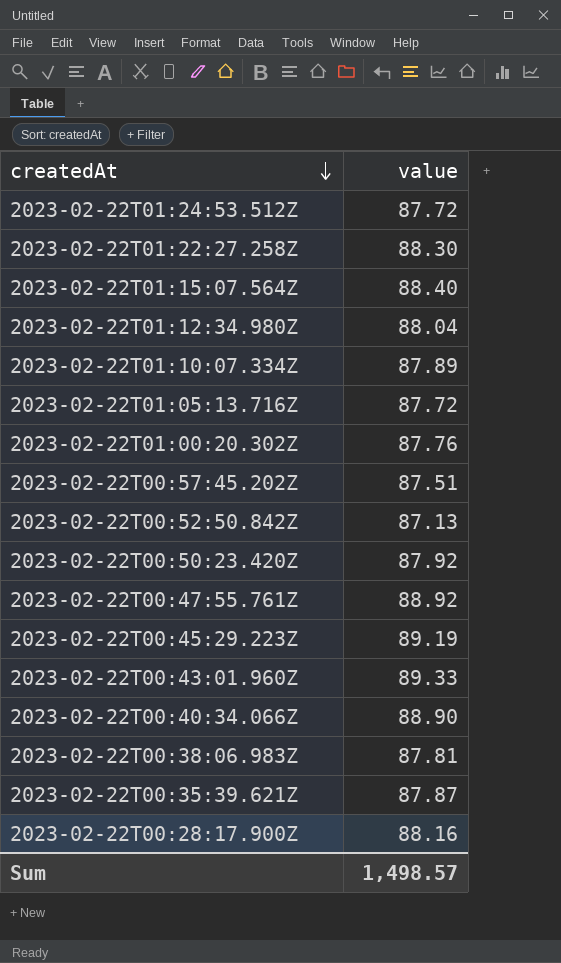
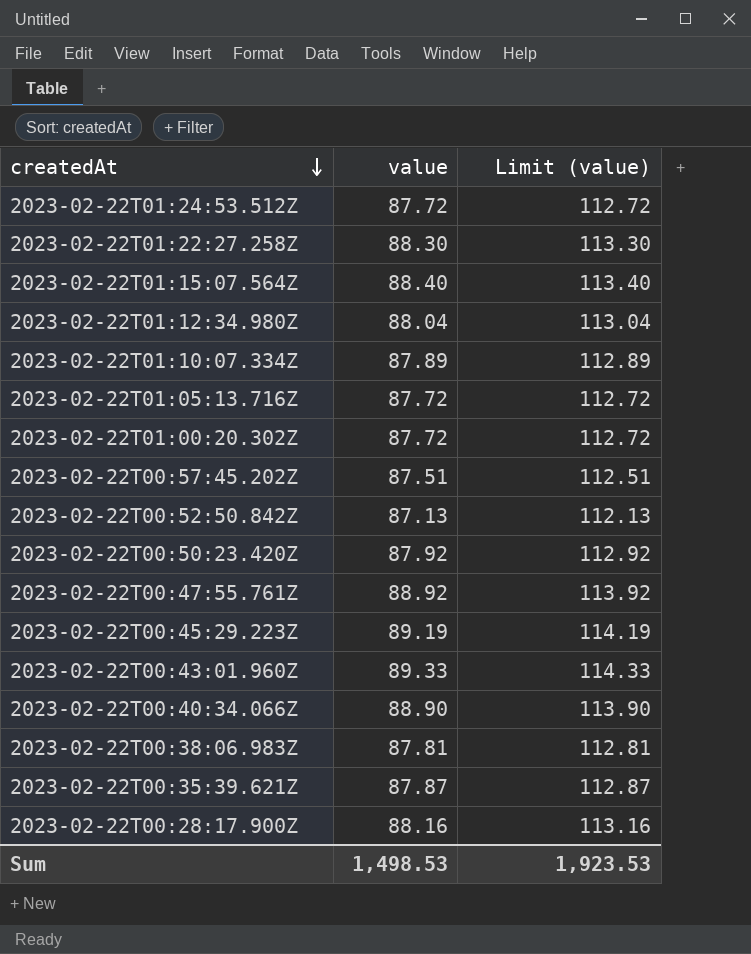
column Limit (value) | formula: none -> [value] + 25
2023-02-22T01:00:20.302Z | value: 87.76 -> 87.72
Sum | value: 1,498.57 -> 1,498.53

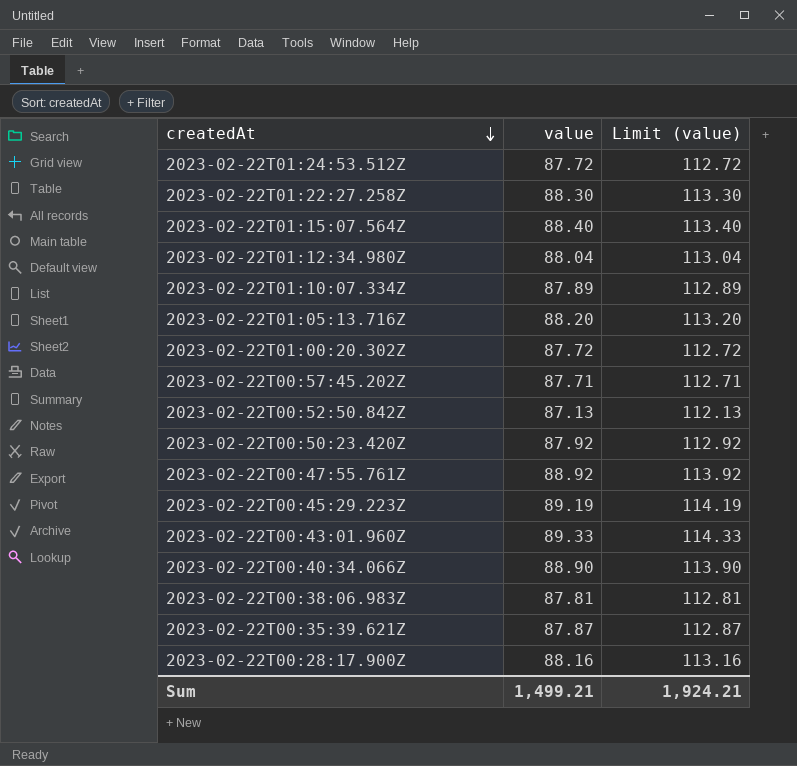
2023-02-22T01:05:13.716Z | value: 87.72 -> 88.20
2023-02-22T01:05:13.716Z | Limit (value): 112.72 -> 113.20
2023-02-22T00:57:45.202Z | value: 87.51 -> 87.71
2023-02-22T00:57:45.202Z | Limit (value): 112.51 -> 112.71
Sum | value: 1,498.53 -> 1,499.21
Sum | Limit (value): 1,923.53 -> 1,924.21

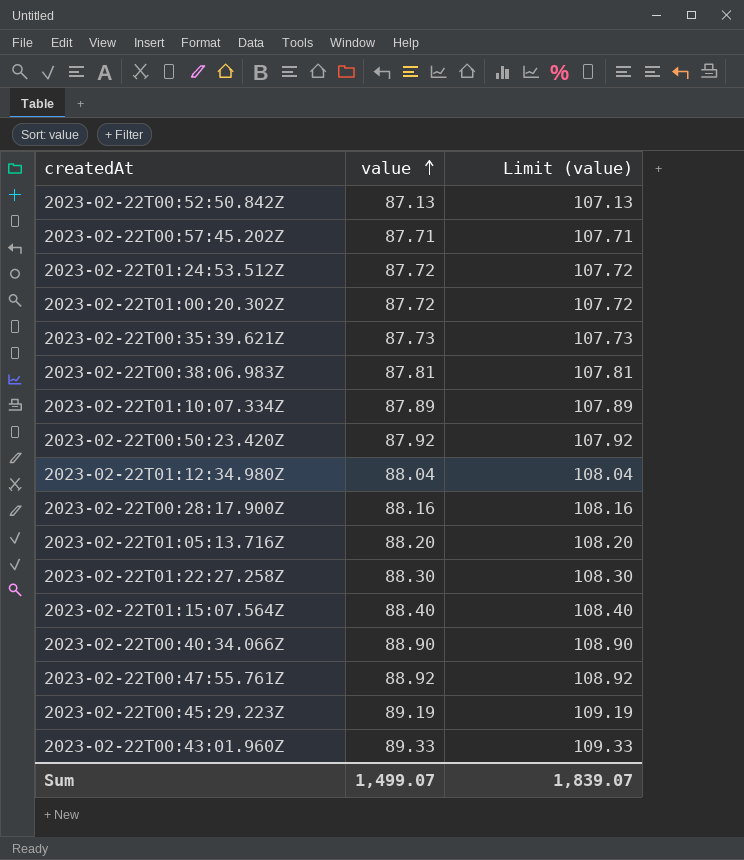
row order: createdAt descending -> value ascending
column Limit (value) | formula: [value] + 25 -> [value] + 20
2023-02-22T00:35:39.621Z | value: 87.87 -> 87.73
Sum | value: 1,499.21 -> 1,499.07
Sum | Limit (value): 1,924.21 -> 1,839.07

